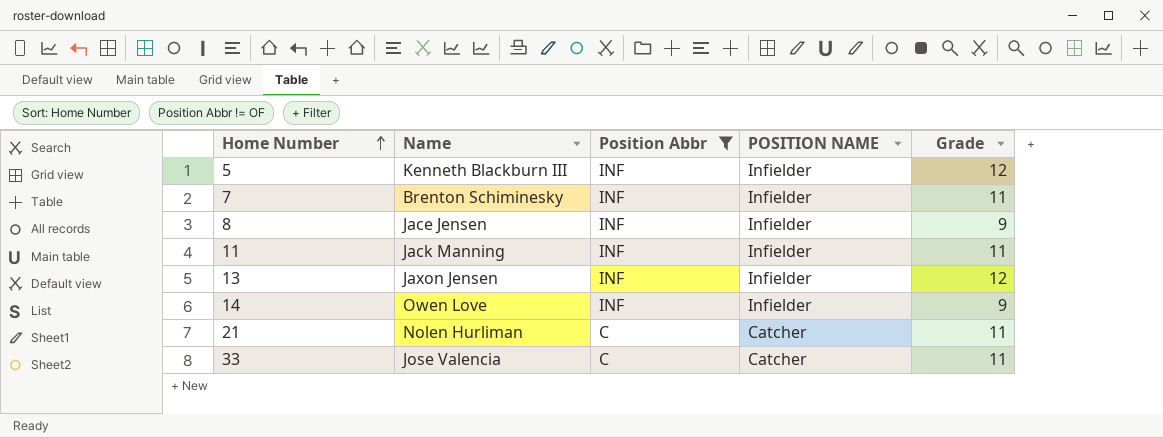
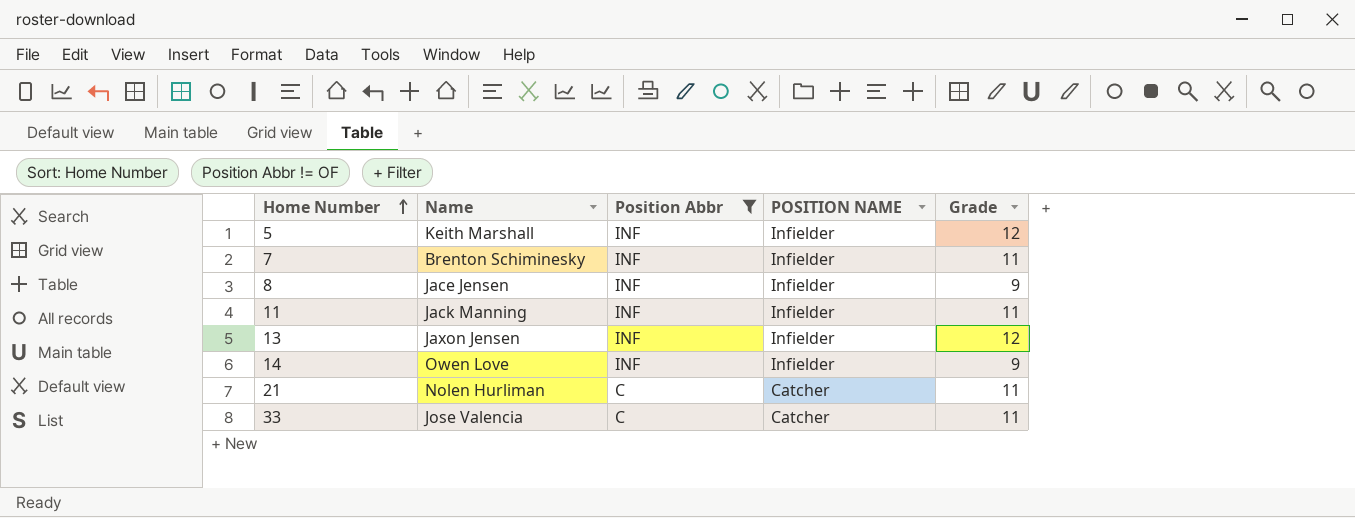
5 | Name: Kenneth Blackburn III -> Keith Marshall

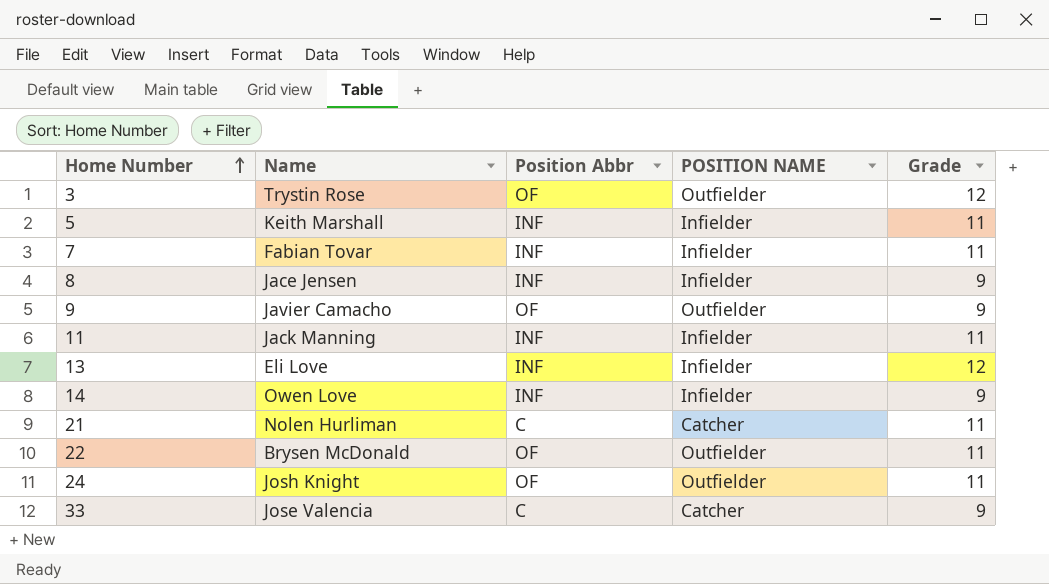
filter: Position Abbr != OF -> none
5 | Grade: 12 -> 11
7 | Name: Brenton Schiminesky -> Fabian Tovar
13 | Name: Jaxon Jensen -> Eli Love
33 | Grade: 11 -> 9

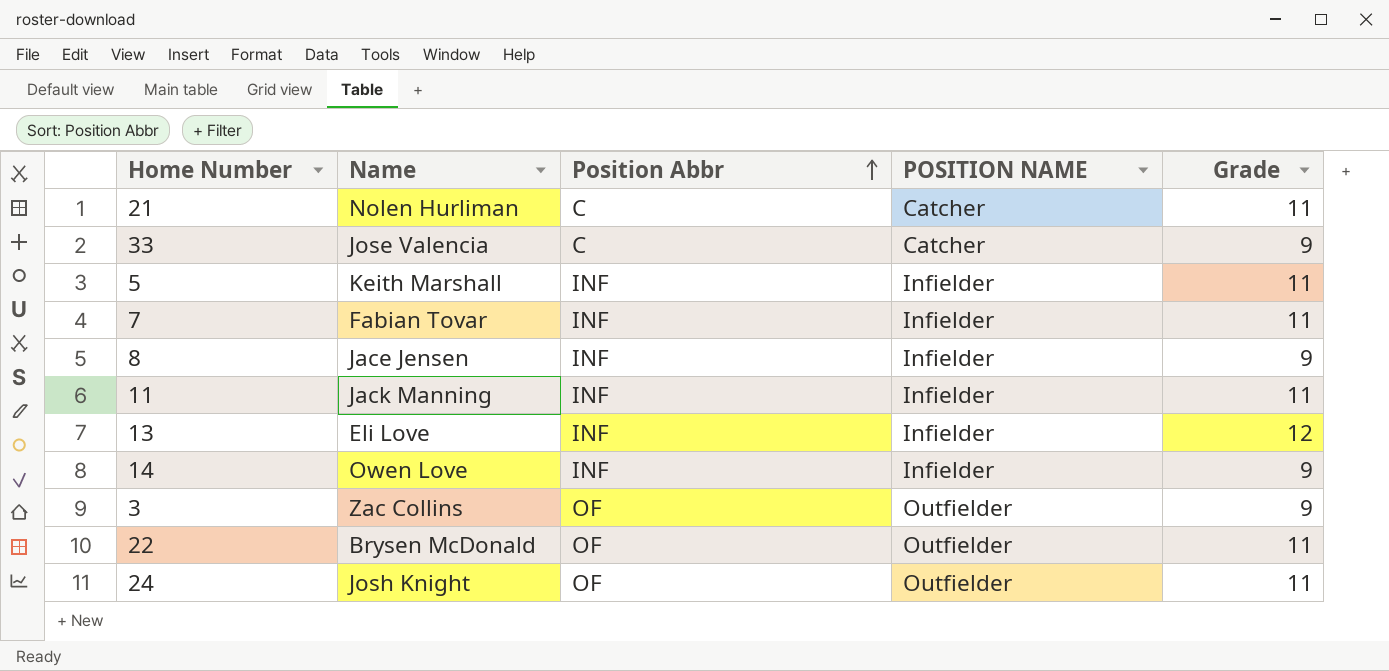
row order: Home Number ascending -> Position Abbr ascending
row 9: Javier Camacho | OF | Outfielder | 9 -> none
3 | Name: Trystin Rose -> Zac Collins
3 | Grade: 12 -> 9

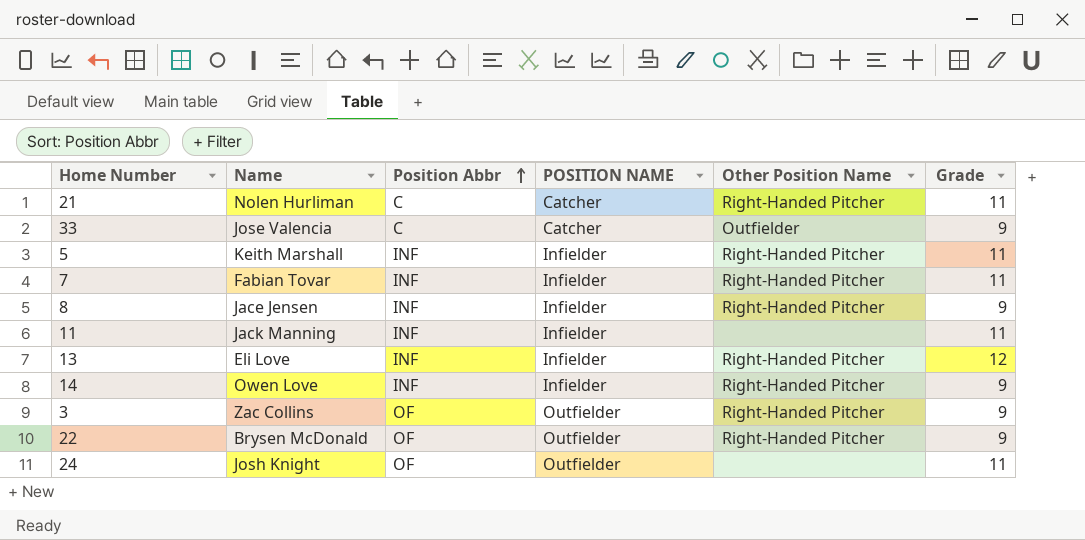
column Other Position Name | position: none -> 5
22 | Grade: 11 -> 9

